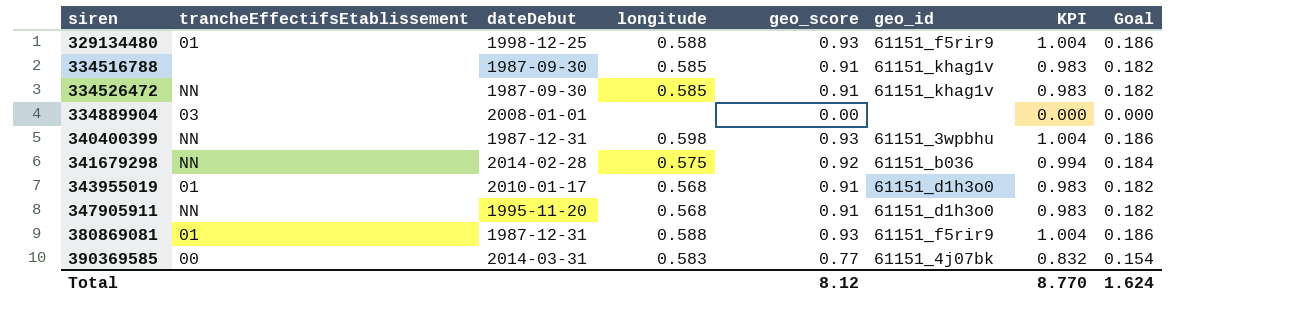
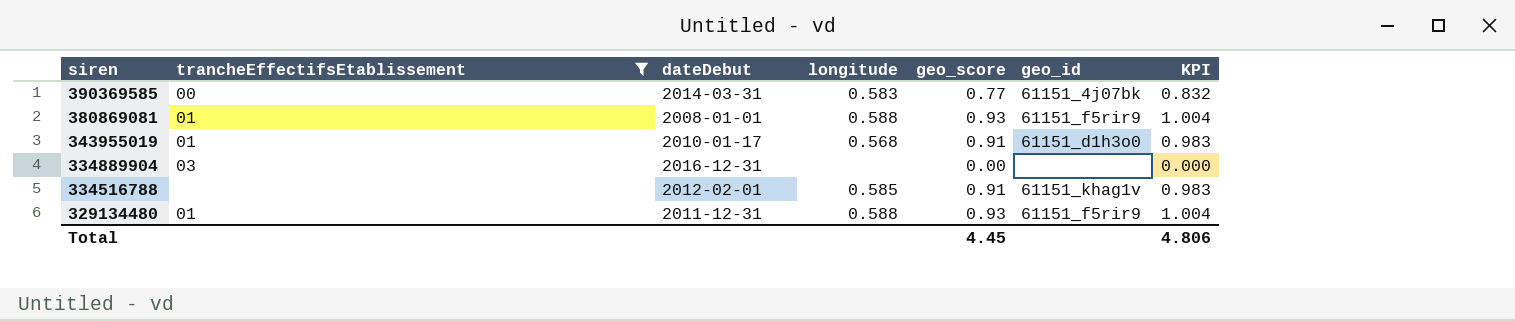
filter: none -> trancheEffectifsEtablissement != NN
row order: siren ascending -> siren descending
column Goal | formula: [geo_score] * 0.2 -> none
380869081 | dateDebut: 1987-12-31 -> 2008-01-01
334889904 | dateDebut: 2008-01-01 -> 2016-12-31
334516788 | dateDebut: 1987-09-30 -> 2012-02-01
329134480 | dateDebut: 1998-12-25 -> 2011-12-31
Total | geo_score: 8.12 -> 4.45
Total | KPI: 8.770 -> 4.806

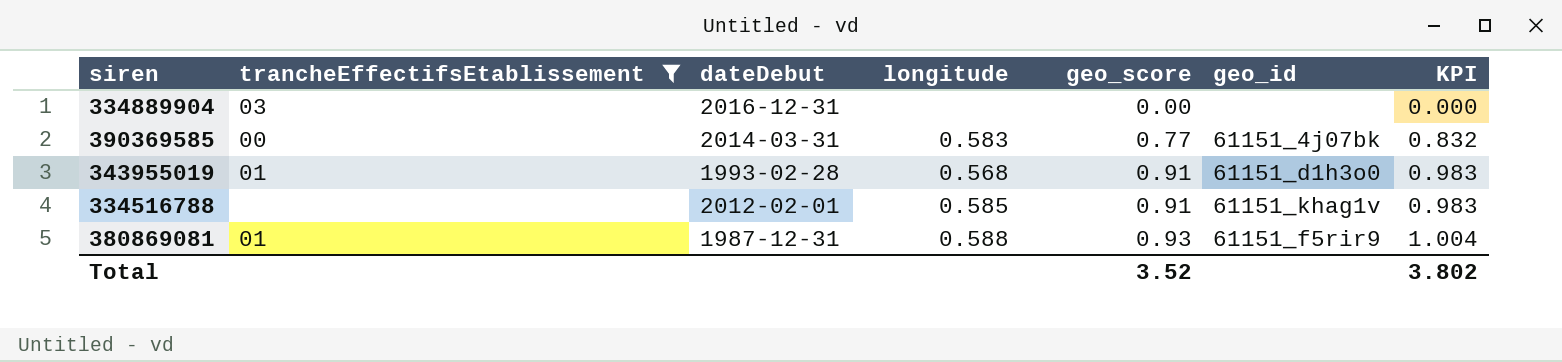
row order: siren descending -> geo_score ascending
row 329134480: 01 | 2011-12-31 | 0.588 | 0.93 | 61151_f5rir9 | 1.004 -> none
343955019 | dateDebut: 2010-01-17 -> 1993-02-28
380869081 | dateDebut: 2008-01-01 -> 1987-12-31
Total | geo_score: 4.45 -> 3.52
Total | KPI: 4.806 -> 3.802

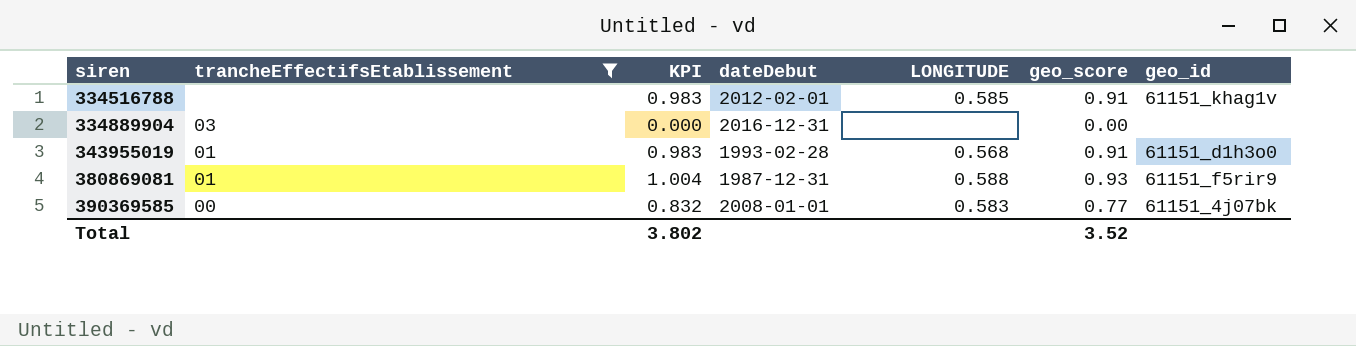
row order: geo_score ascending -> siren ascending
column KPI | position: 7 -> 3
column name: longitude -> LONGITUDE
390369585 | dateDebut: 2014-03-31 -> 2008-01-01

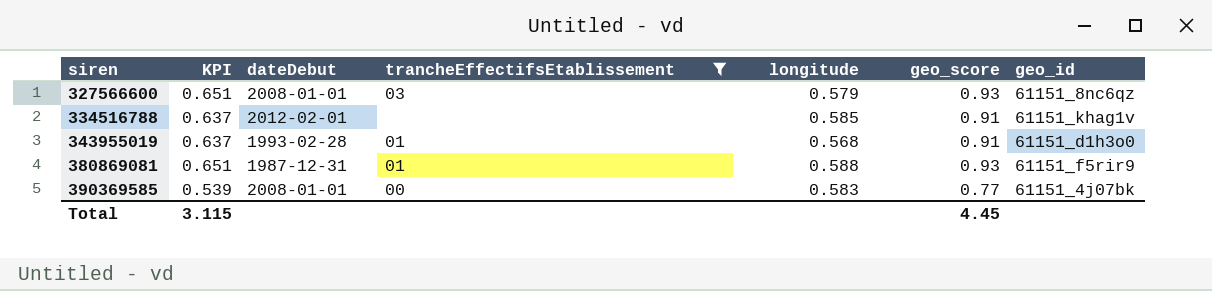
column KPI | formula: [geo_score] * 1.08 -> [geo_score] * 0.7
column trancheEffectifsEtablissement | position: 2 -> 4
column name: LONGITUDE -> longitude
row 334889904: 03 | 0.000 | 2016-12-31 | none | 0.00 | none -> none
row 327566600: none -> 0.651 | 2008-01-01 | 03 | 0.579 | 0.93 | 61151_8nc6qz
Total | KPI: 3.802 -> 3.115
Total | geo_score: 3.52 -> 4.45

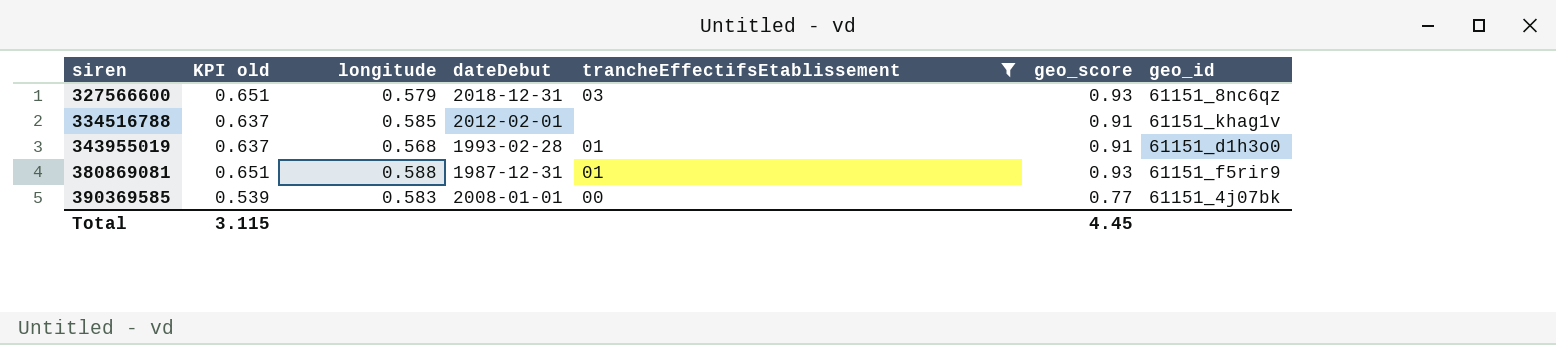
column name: KPI -> KPI old
column longitude | position: 5 -> 3
327566600 | dateDebut: 2008-01-01 -> 2018-12-31

